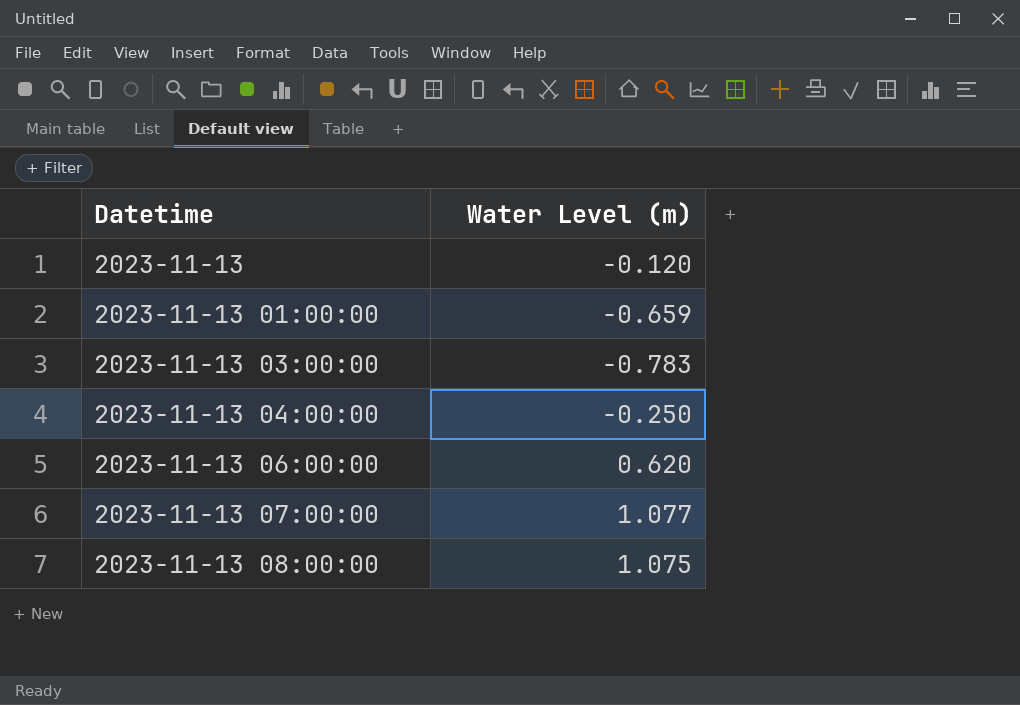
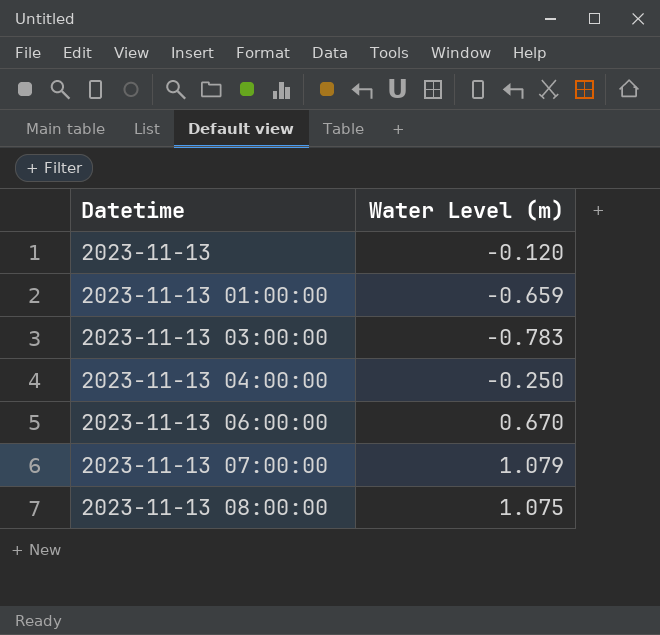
2023-11-13 06:00:00 | Water Level (m): 0.620 -> 0.670
2023-11-13 07:00:00 | Water Level (m): 1.077 -> 1.079

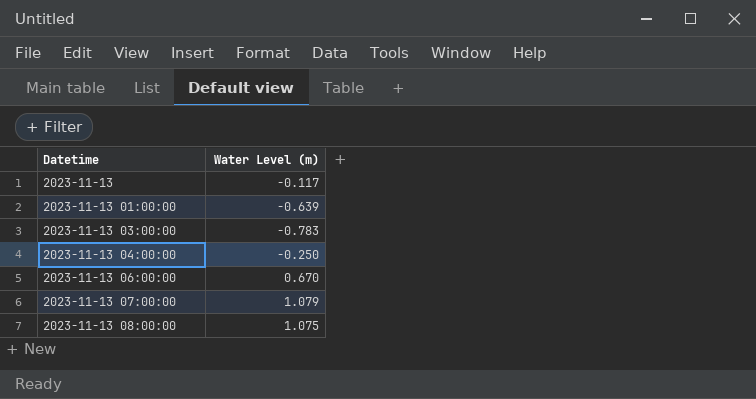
2023-11-13 | Water Level (m): -0.120 -> -0.117
2023-11-13 01:00:00 | Water Level (m): -0.659 -> -0.639

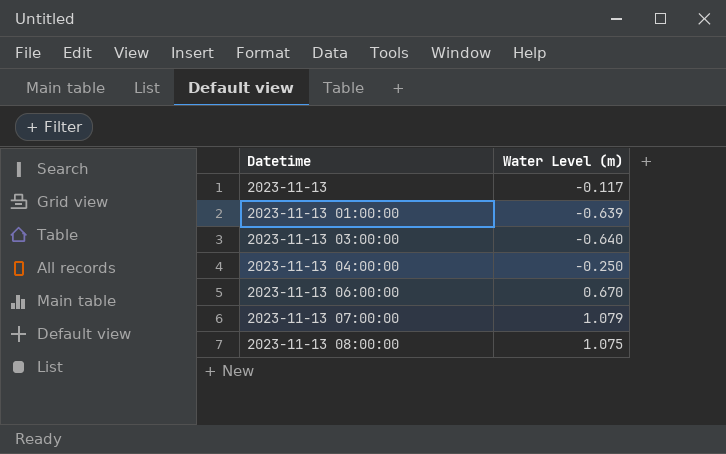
2023-11-13 03:00:00 | Water Level (m): -0.783 -> -0.640

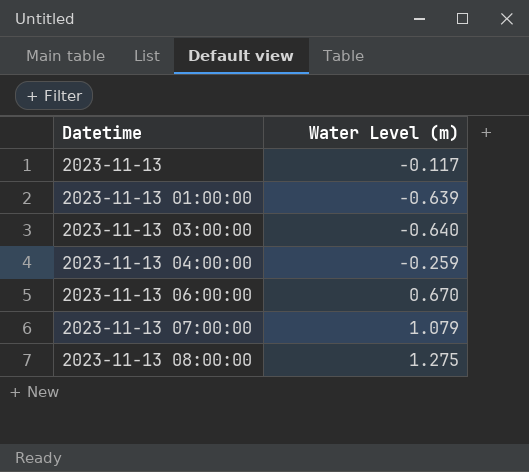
2023-11-13 04:00:00 | Water Level (m): -0.250 -> -0.259
2023-11-13 08:00:00 | Water Level (m): 1.075 -> 1.275

